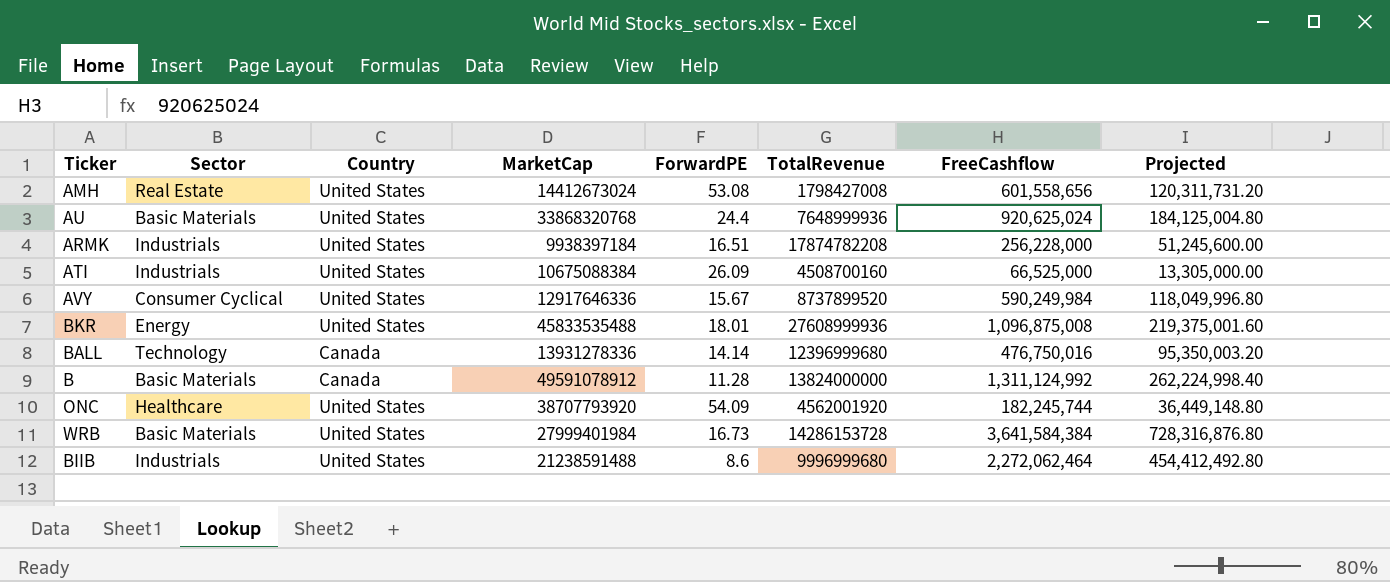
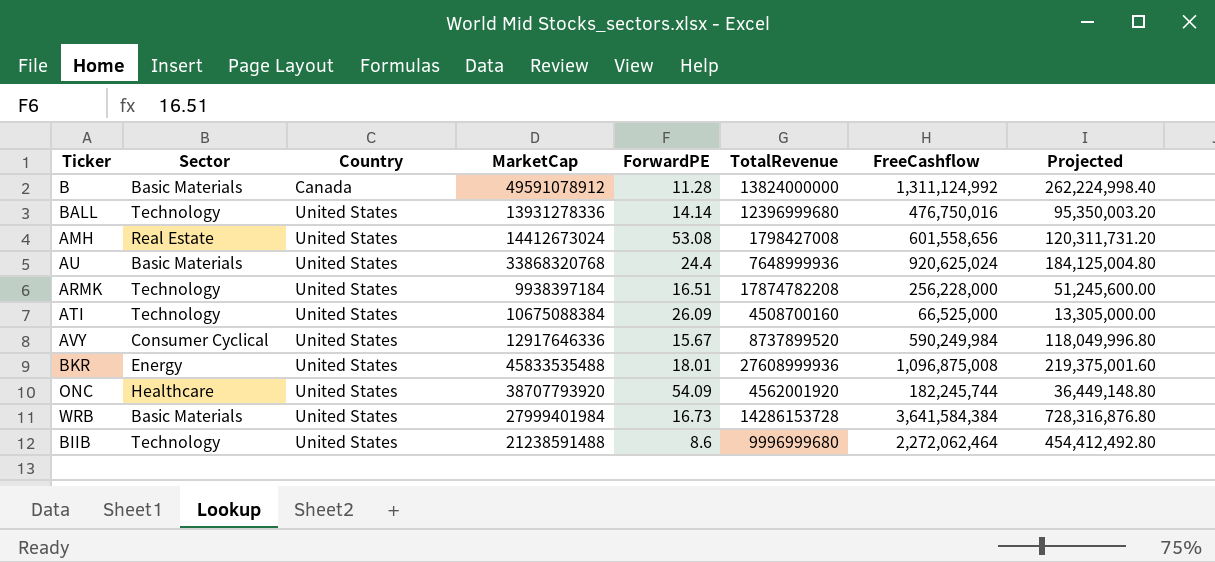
row order: none -> Country ascending
BALL | Country: Canada -> United States
ARMK | Sector: Industrials -> Technology
ATI | Sector: Industrials -> Technology
BIIB | Sector: Industrials -> Technology

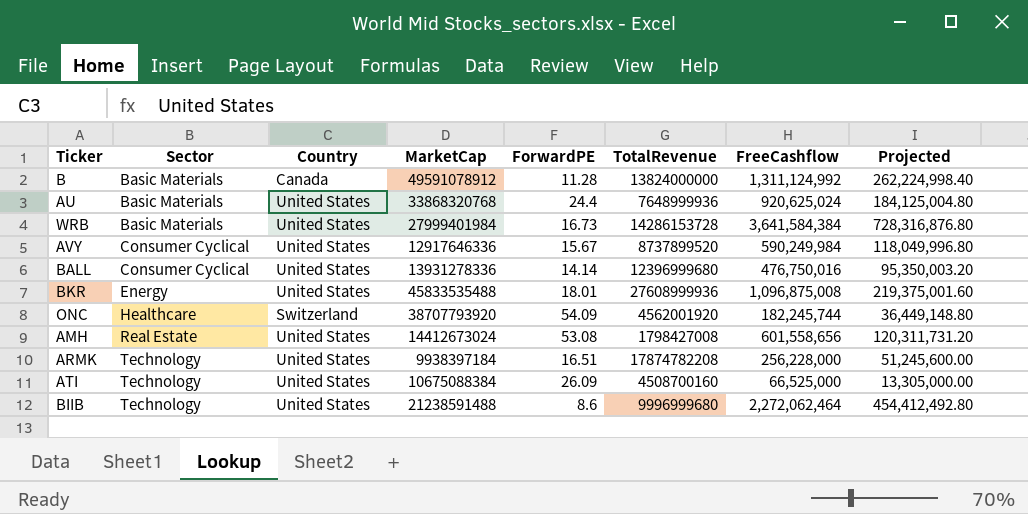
row order: Country ascending -> Sector ascending
BALL | Sector: Technology -> Consumer Cyclical
ONC | Country: United States -> Switzerland

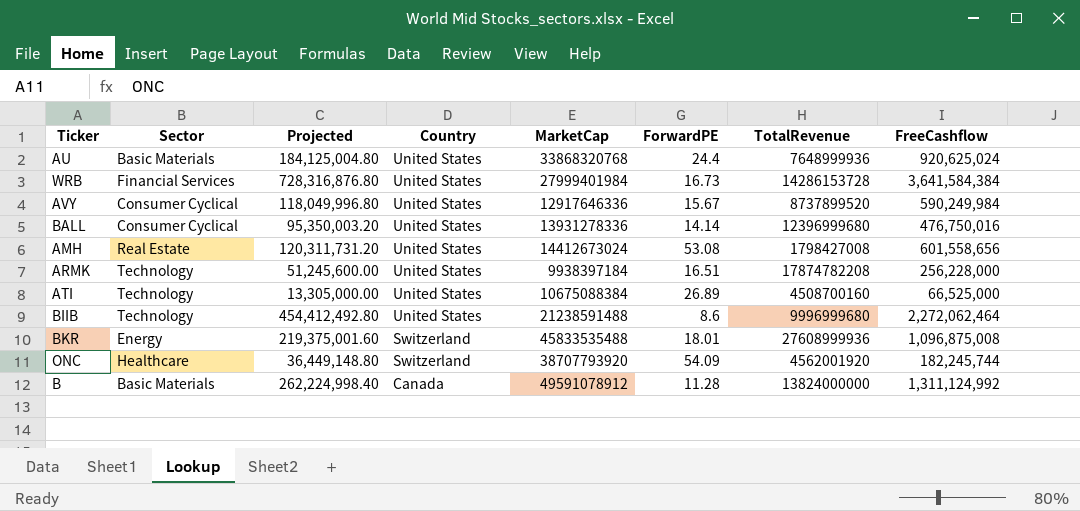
row order: Sector ascending -> Country descending
column Projected | position: 8 -> 3
WRB | Sector: Basic Materials -> Financial Services
ATI | ForwardPE: 26.09 -> 26.89
BKR | Country: United States -> Switzerland

